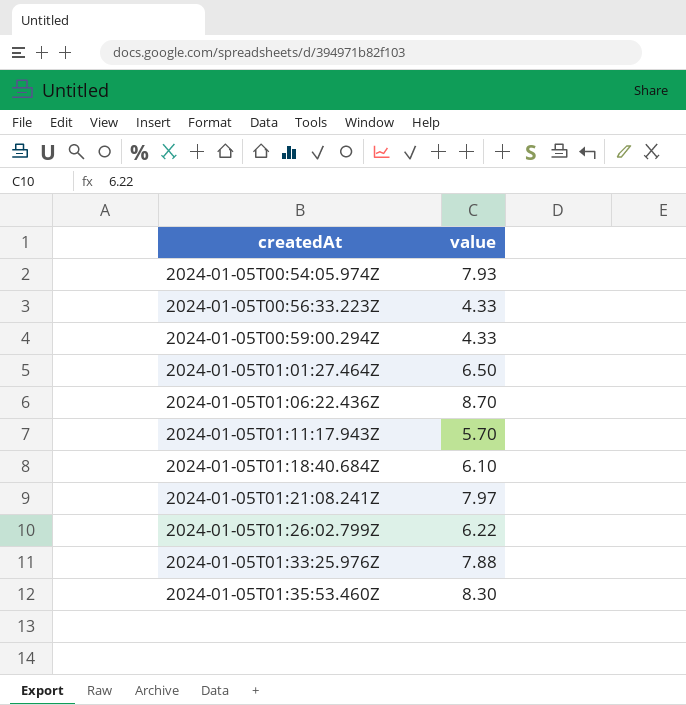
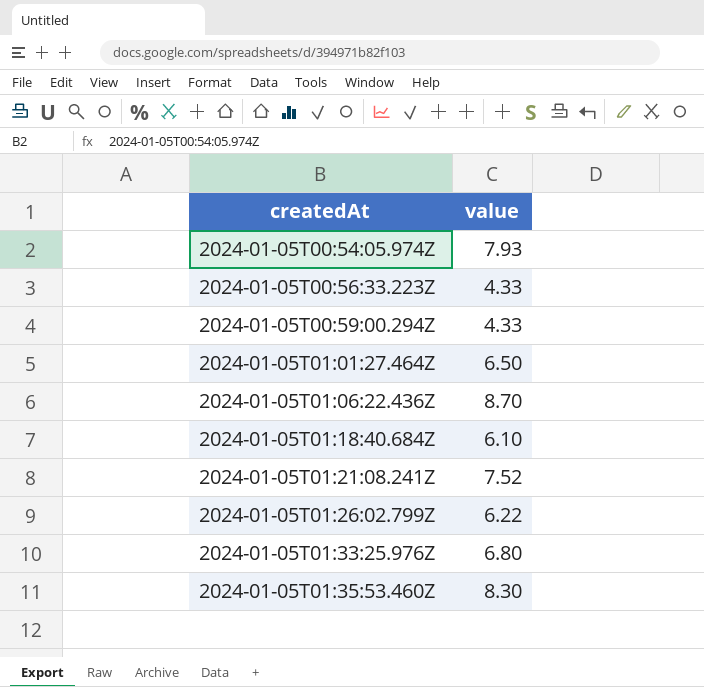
row 2024-01-05T01:11:17.943Z: 5.70 -> none
2024-01-05T01:21:08.241Z | value: 7.97 -> 7.52
2024-01-05T01:33:25.976Z | value: 7.88 -> 6.80

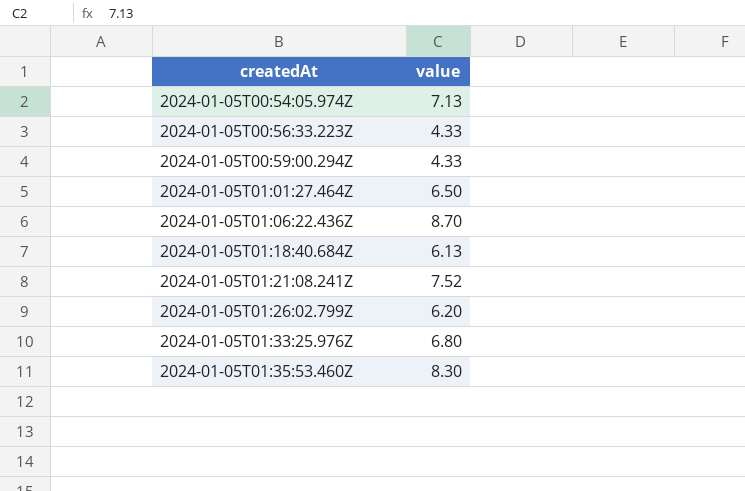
2024-01-05T00:54:05.974Z | value: 7.93 -> 7.13
2024-01-05T01:18:40.684Z | value: 6.10 -> 6.13
2024-01-05T01:26:02.799Z | value: 6.22 -> 6.20

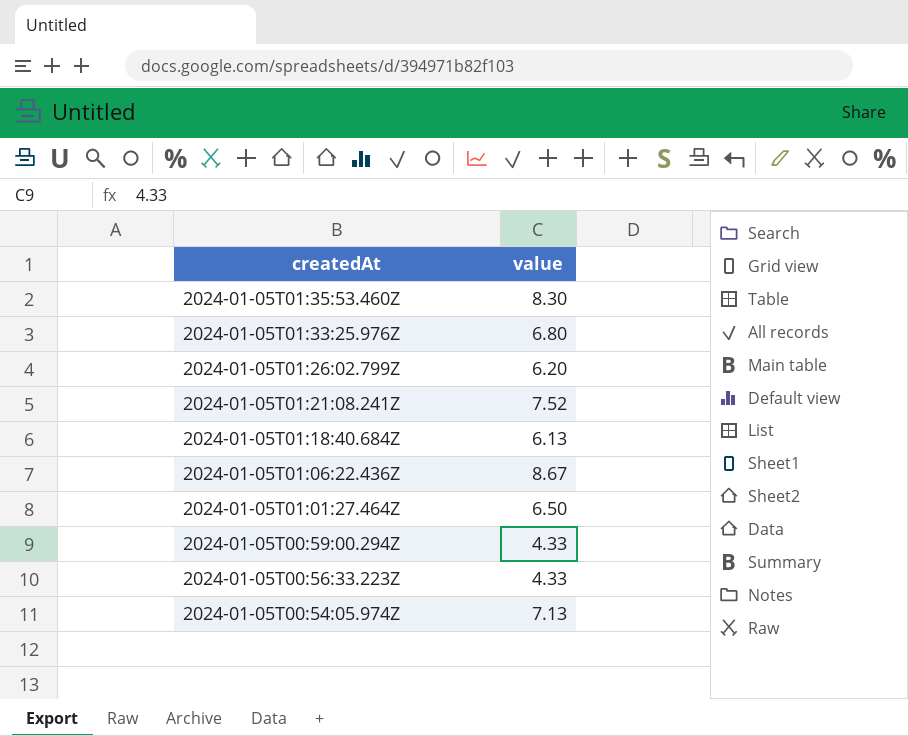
row order: createdAt ascending -> createdAt descending
2024-01-05T01:06:22.436Z | value: 8.70 -> 8.67

